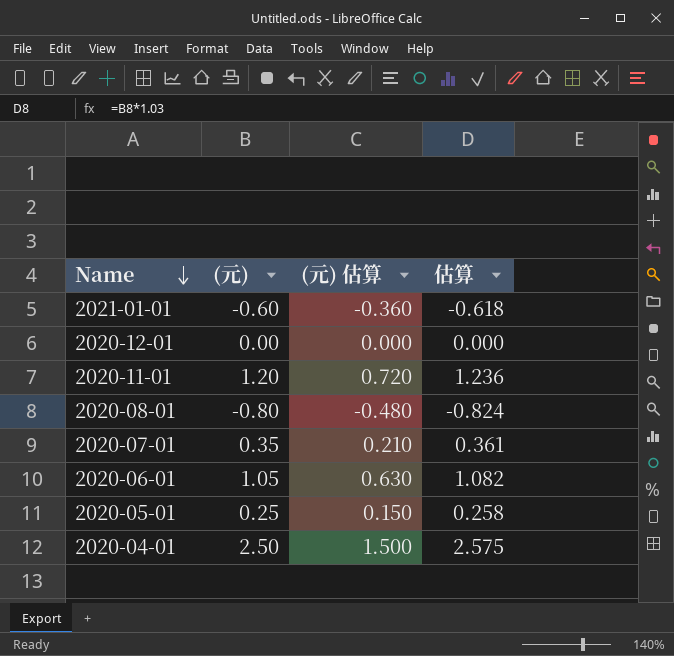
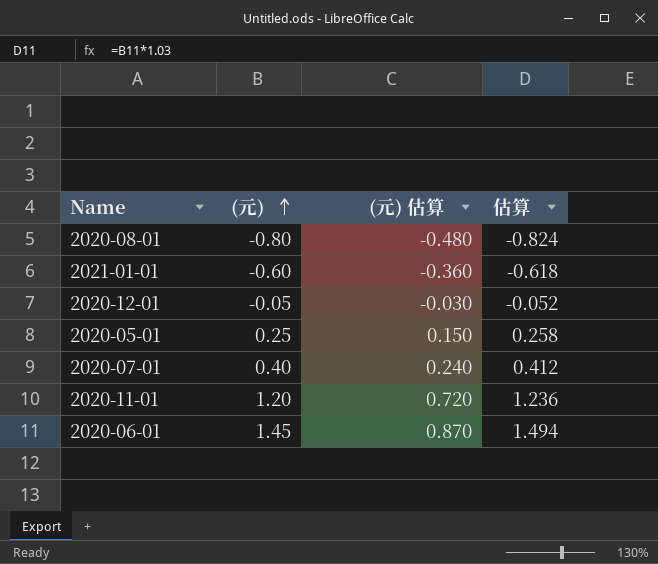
row order: Name descending -> (元) ascending
row 2020-04-01: 2.50 | 1.500 | 2.575 -> none
2020-12-01 | (元): 0.00 -> -0.05
2020-12-01 | (元) 估算: 0.000 -> -0.030
2020-12-01 | 估算: 0.000 -> -0.052
2020-07-01 | (元): 0.35 -> 0.40
2020-07-01 | (元) 估算: 0.210 -> 0.240
2020-07-01 | 估算: 0.361 -> 0.412
2020-06-01 | (元): 1.05 -> 1.45
2020-06-01 | (元) 估算: 0.630 -> 0.870
2020-06-01 | 估算: 1.082 -> 1.494

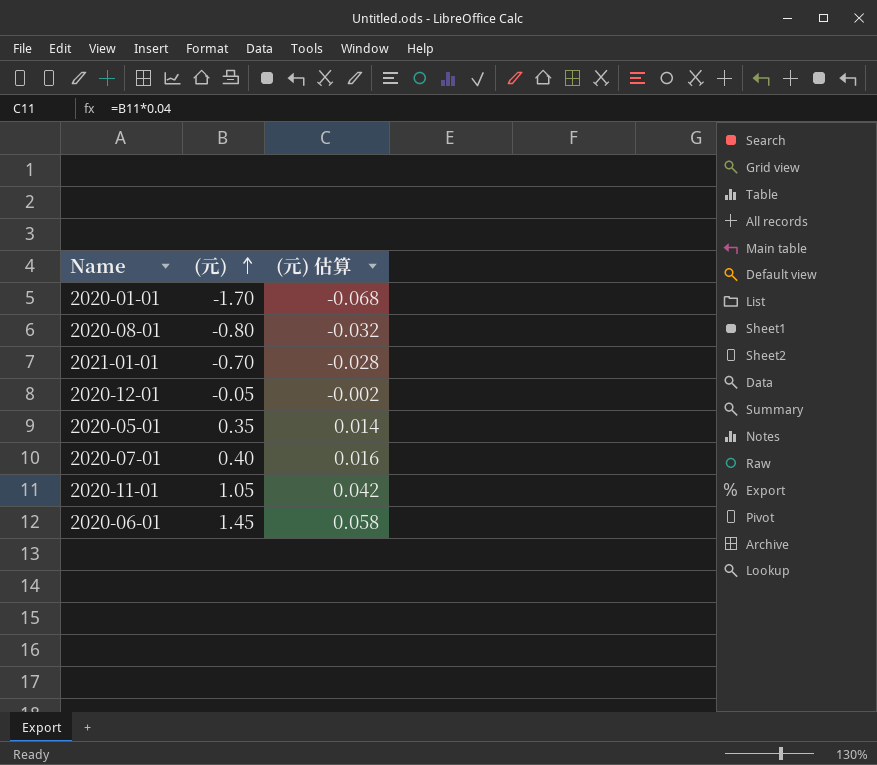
column 估算 | formula: [(元)] * 1.03 -> none
column (元) 估算 | formula: [(元)] * 0.6 -> [(元)] * 0.04
row 2020-01-01: none -> -1.70 | -0.068
2021-01-01 | (元): -0.60 -> -0.70
2020-05-01 | (元): 0.25 -> 0.35
2020-11-01 | (元): 1.20 -> 1.05

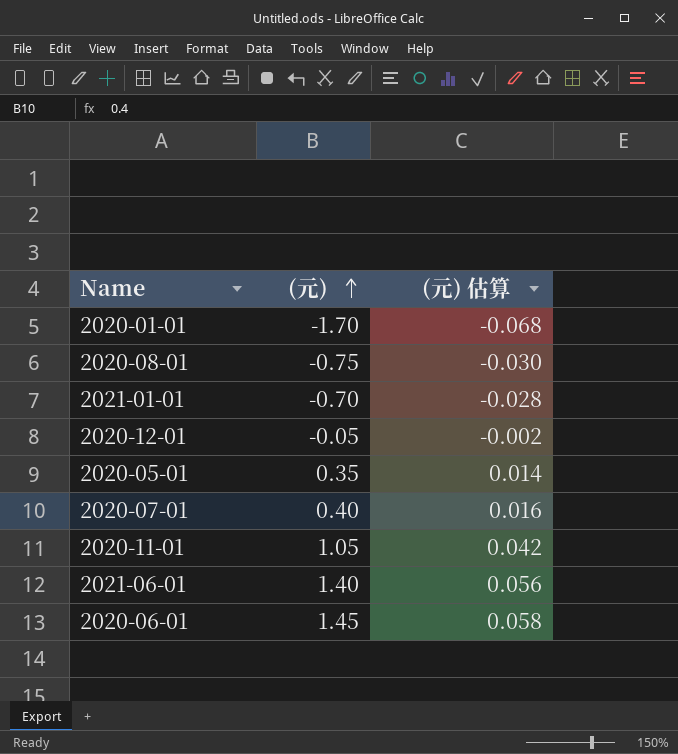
2020-08-01 | (元): -0.80 -> -0.75
2020-08-01 | (元) 估算: -0.032 -> -0.030
row 2021-06-01: none -> 1.40 | 0.056

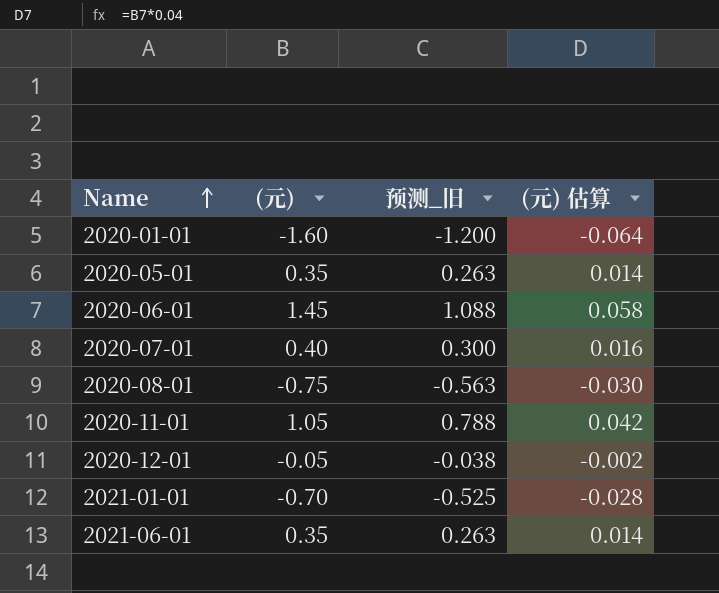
row order: (元) ascending -> Name ascending
column 预测_旧 | formula: none -> [(元)] * 0.75
2020-01-01 | (元): -1.70 -> -1.60
2020-01-01 | (元) 估算: -0.068 -> -0.064
2021-06-01 | (元): 1.40 -> 0.35
2021-06-01 | (元) 估算: 0.056 -> 0.014

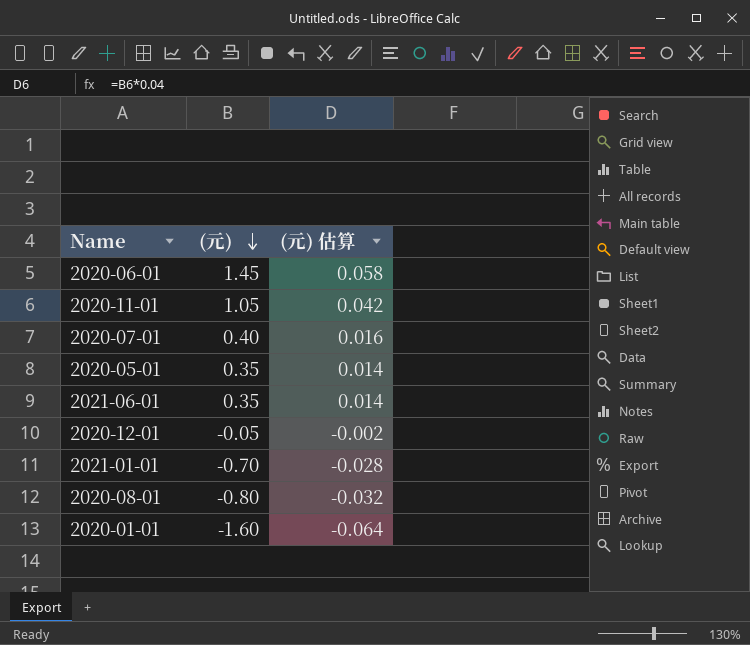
row order: Name ascending -> (元) descending
column 预测_旧 | formula: [(元)] * 0.75 -> none
2020-08-01 | (元): -0.75 -> -0.80
2020-08-01 | (元) 估算: -0.030 -> -0.032

